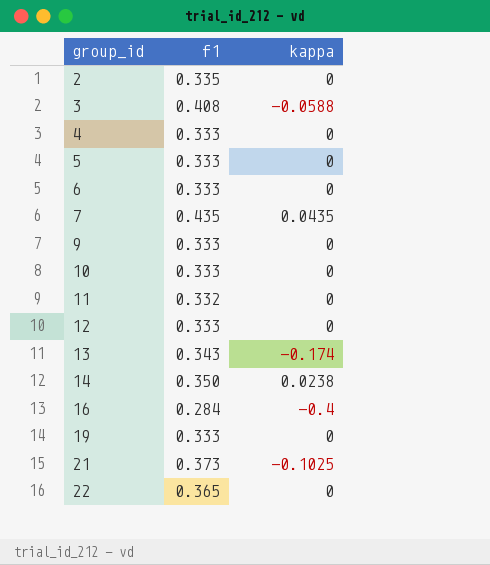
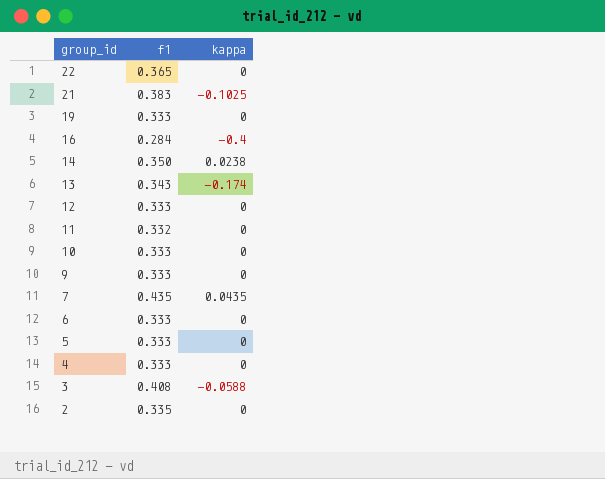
row order: group_id ascending -> group_id descending
21 | f1: 0.373 -> 0.383

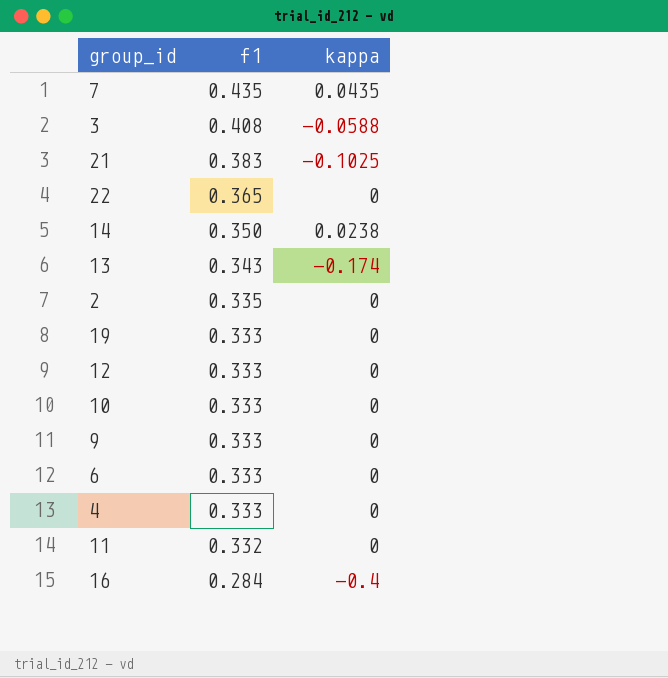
row order: group_id descending -> f1 descending
row 5: 0.333 | 0 -> none

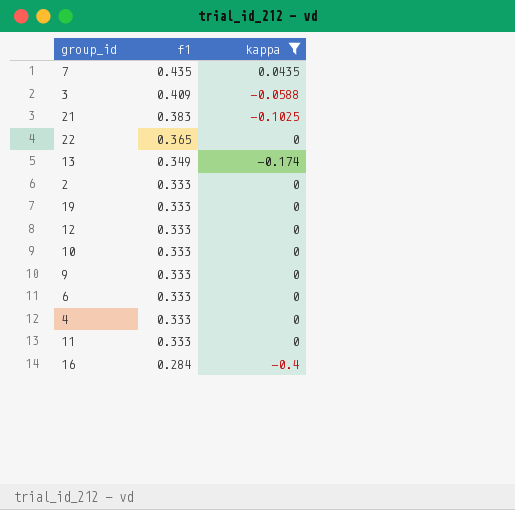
filter: none -> kappa != 0.0238
3 | f1: 0.408 -> 0.409
13 | f1: 0.343 -> 0.349
2 | f1: 0.335 -> 0.333
11 | f1: 0.332 -> 0.333

